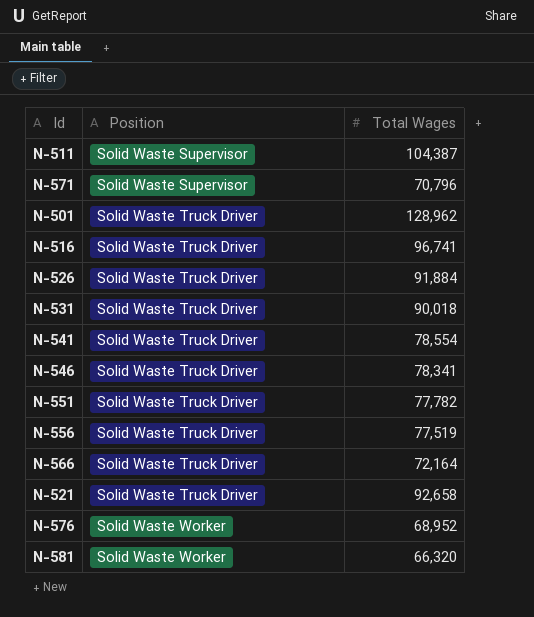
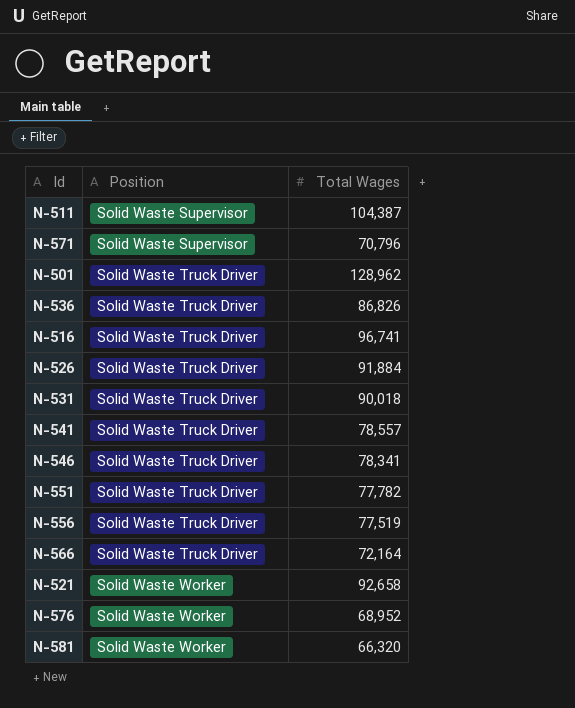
row N-536: none -> Solid Waste Truck Driver | 86,826
N-541 | Total Wages: 78,554 -> 78,557
N-521 | Position: Solid Waste Truck Driver -> Solid Waste Worker

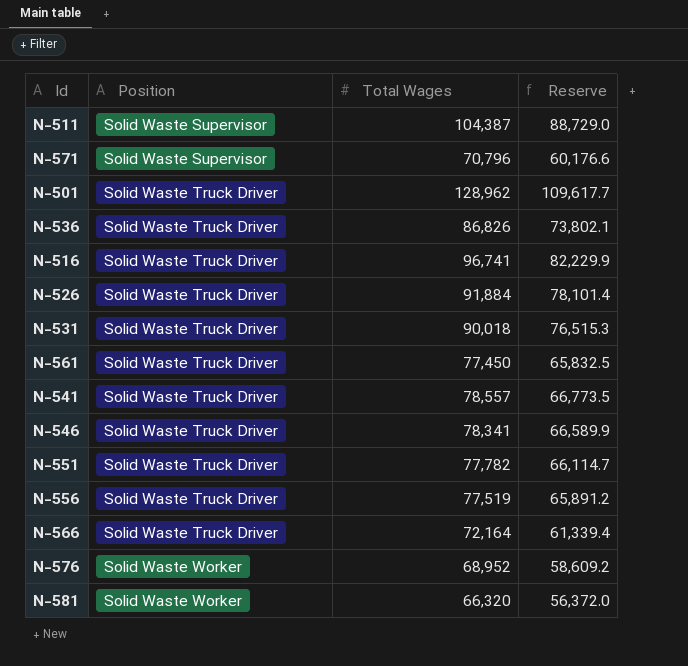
column Reserve | formula: none -> [Total Wages] * 0.85
row N-521: Solid Waste Worker | 92,658 -> none
row N-561: none -> Solid Waste Truck Driver | 77,450 | 65,832.5

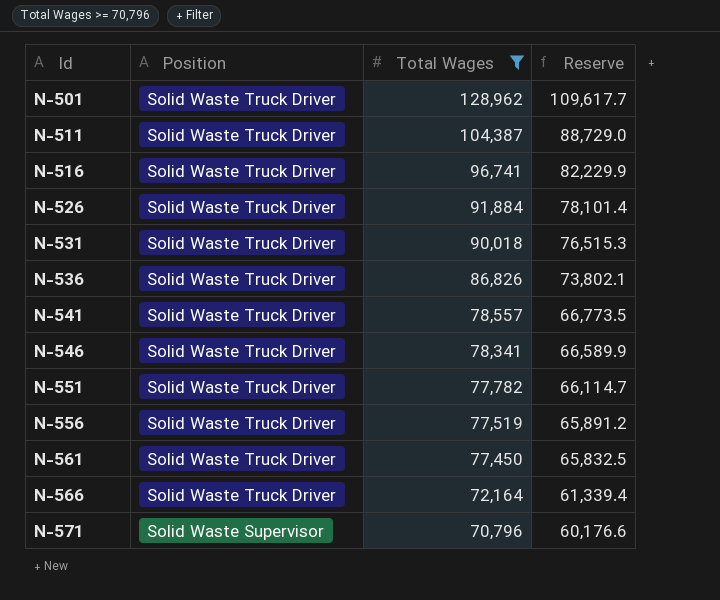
filter: none -> Total Wages >= 70,796
row order: Position ascending -> Id ascending
N-511 | Position: Solid Waste Supervisor -> Solid Waste Truck Driver

